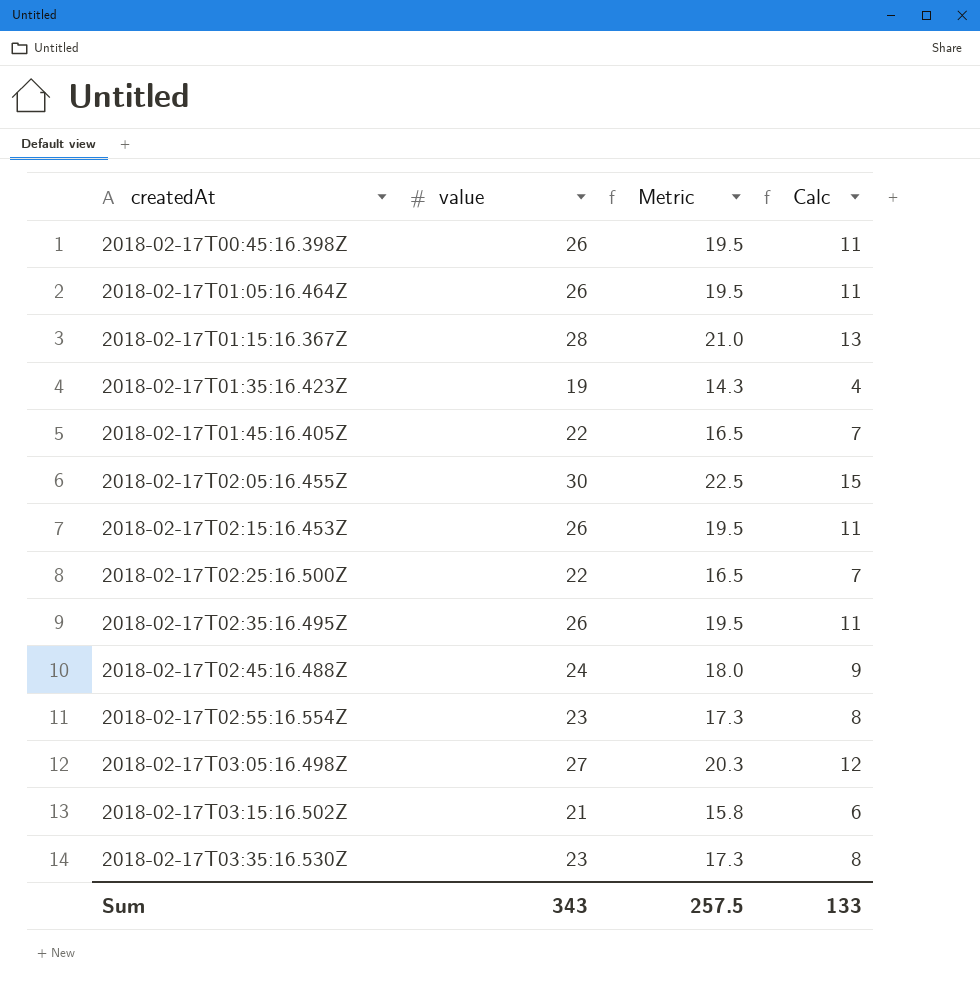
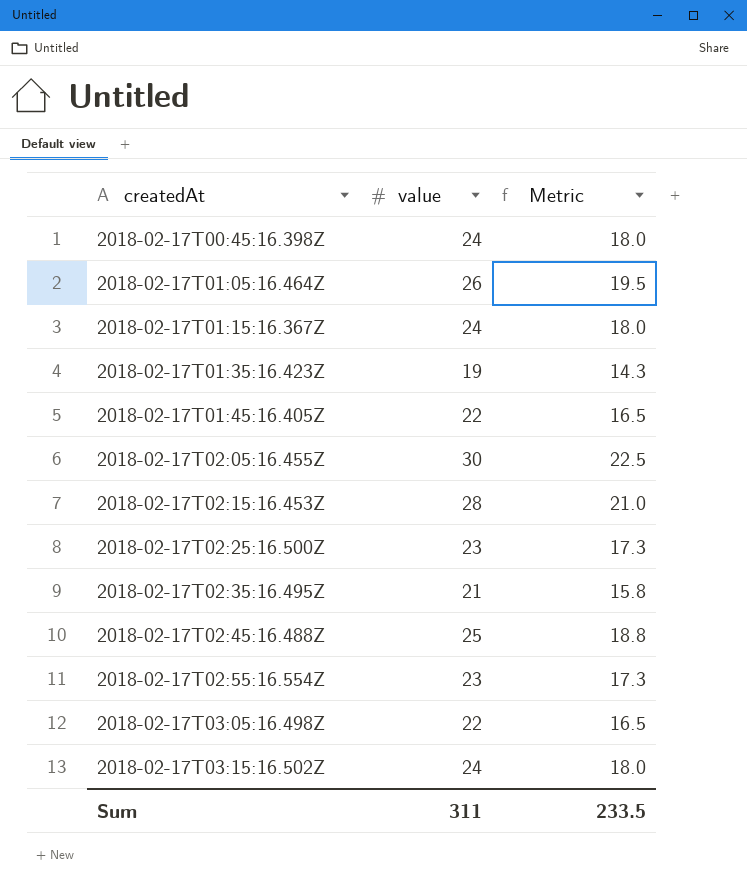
column Calc | formula: [value] - 15 -> none
row 2018-02-17T03:35:16.530Z: 23 | 17.3 | 8 -> none
2018-02-17T00:45:16.398Z | value: 26 -> 24
2018-02-17T00:45:16.398Z | Metric: 19.5 -> 18.0
2018-02-17T01:15:16.367Z | value: 28 -> 24
2018-02-17T01:15:16.367Z | Metric: 21.0 -> 18.0
2018-02-17T02:15:16.453Z | value: 26 -> 28
2018-02-17T02:15:16.453Z | Metric: 19.5 -> 21.0
2018-02-17T02:25:16.500Z | value: 22 -> 23
2018-02-17T02:25:16.500Z | Metric: 16.5 -> 17.3
2018-02-17T02:35:16.495Z | value: 26 -> 21
2018-02-17T02:35:16.495Z | Metric: 19.5 -> 15.8
2018-02-17T02:45:16.488Z | value: 24 -> 25
2018-02-17T02:45:16.488Z | Metric: 18.0 -> 18.8
2018-02-17T03:05:16.498Z | value: 27 -> 22
2018-02-17T03:05:16.498Z | Metric: 20.3 -> 16.5
2018-02-17T03:15:16.502Z | value: 21 -> 24
2018-02-17T03:15:16.502Z | Metric: 15.8 -> 18.0
Sum | value: 343 -> 311
Sum | Metric: 257.5 -> 233.5

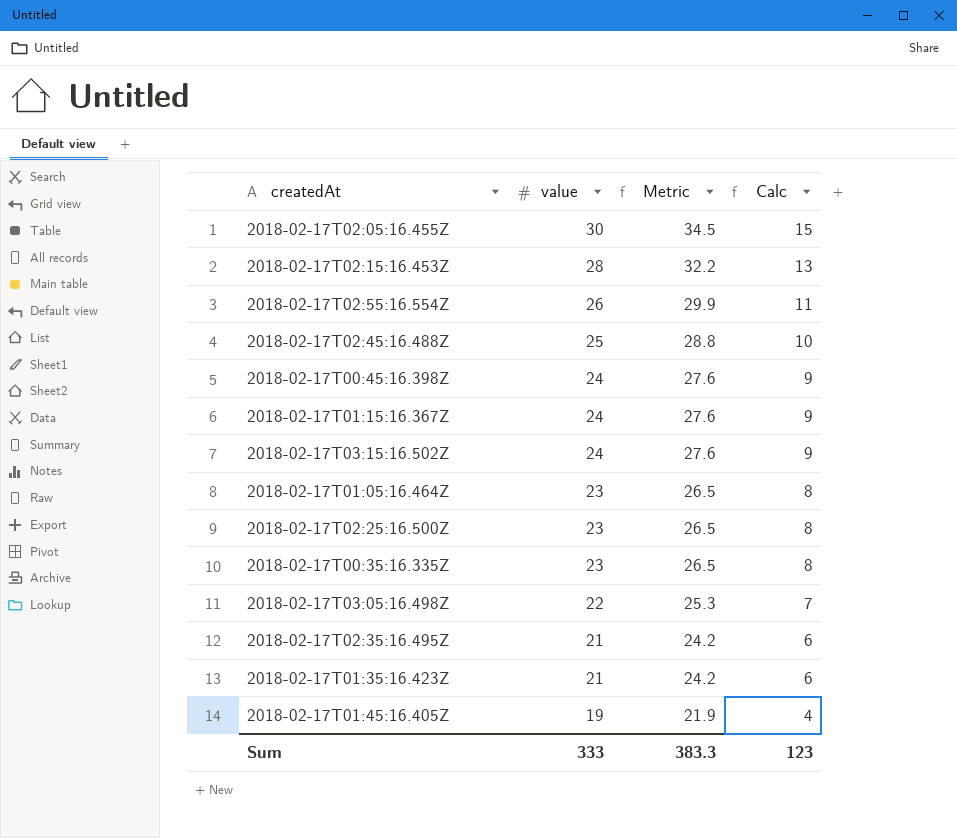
row order: createdAt ascending -> value descending
column Metric | formula: [value] * 0.75 -> [value] * 1.15
column Calc | formula: none -> [value] - 15
2018-02-17T02:55:16.554Z | value: 23 -> 26
2018-02-17T01:05:16.464Z | value: 26 -> 23
row 2018-02-17T00:35:16.335Z: none -> 23 | 26.5 | 8
2018-02-17T01:35:16.423Z | value: 19 -> 21
2018-02-17T01:45:16.405Z | value: 22 -> 19
Sum | value: 311 -> 333
Sum | Metric: 233.5 -> 383.3

